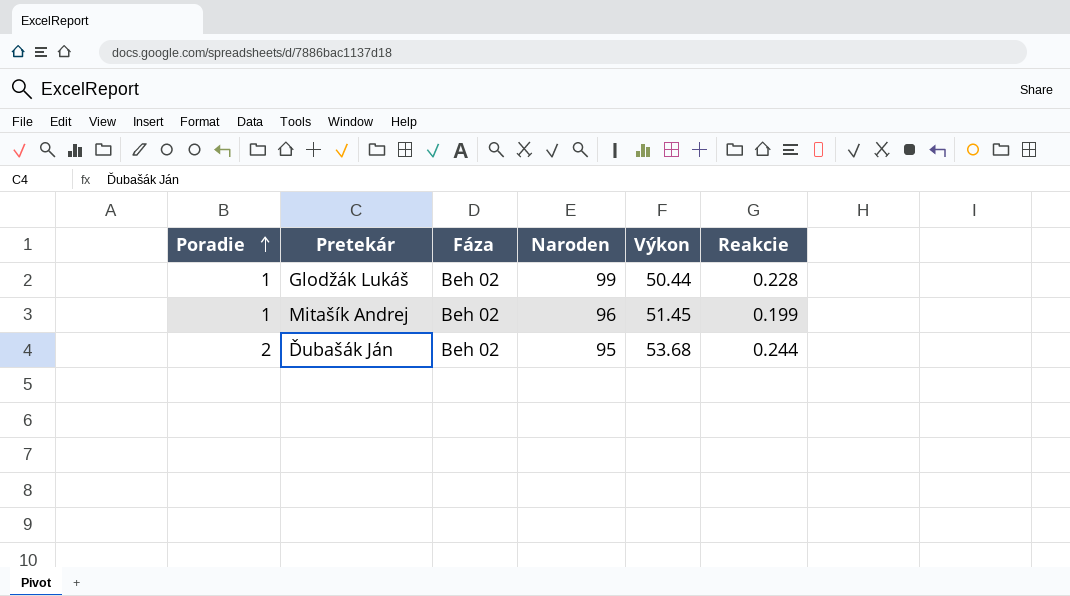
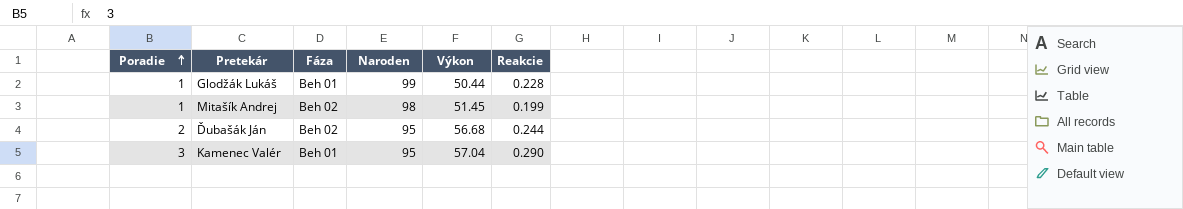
Glodžák Lukáš | Fáza: Beh 02 -> Beh 01
Mitašík Andrej | Naroden: 96 -> 98
Ďubašák Ján | Výkon: 53.68 -> 56.68
row Kamenec Valér: none -> 3 | Beh 01 | 95 | 57.04 | 0.290

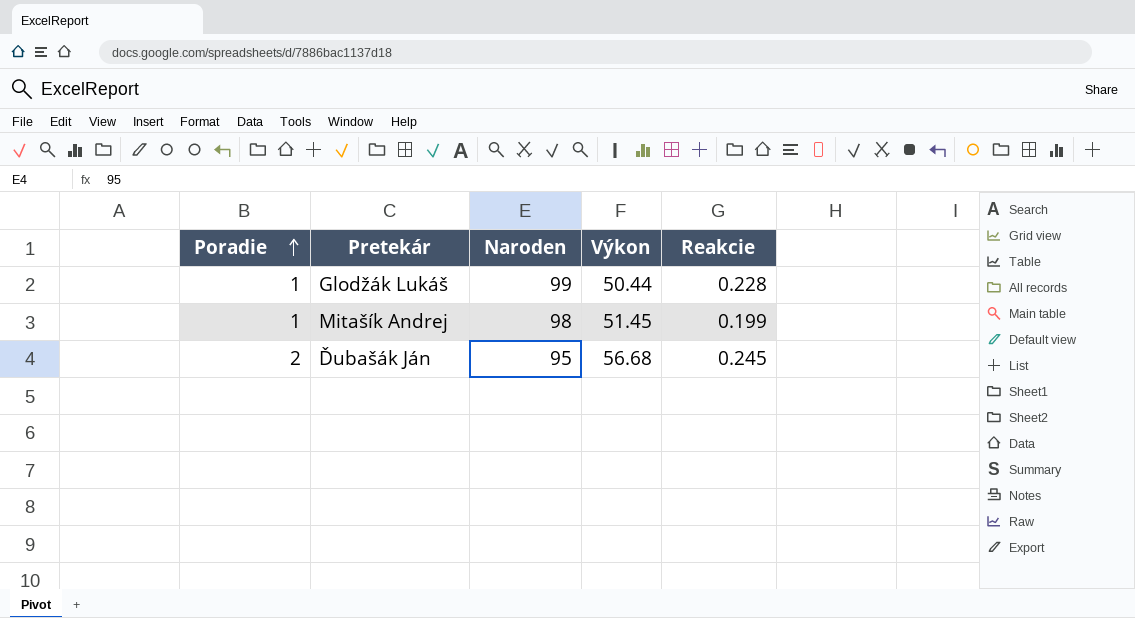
column Fáza | position: 3 -> none
row Kamenec Valér: 3 | Beh 01 | 95 | 57.04 | 0.290 -> none
Ďubašák Ján | Reakcie: 0.244 -> 0.245

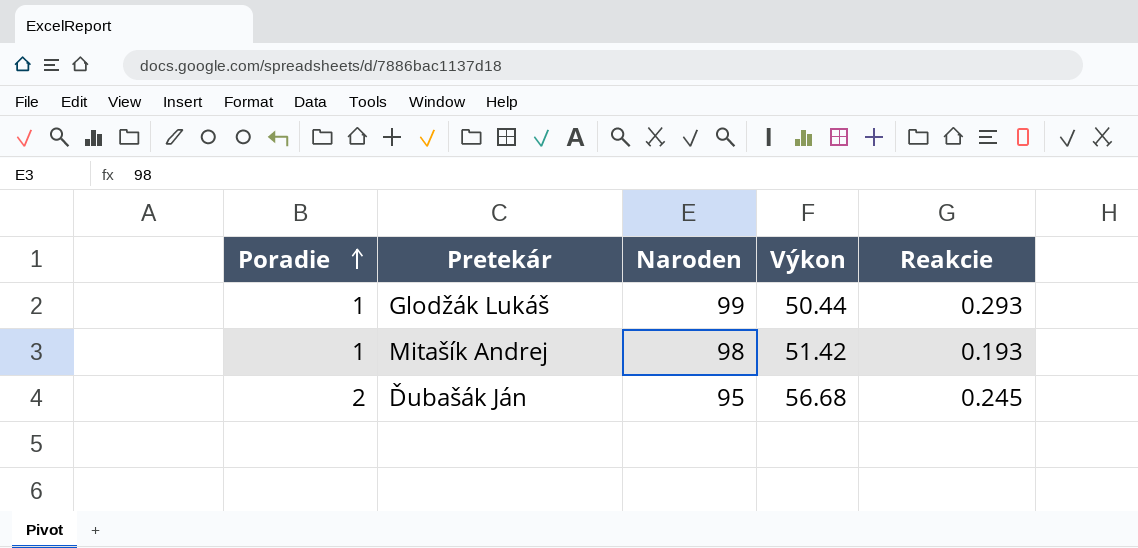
Glodžák Lukáš | Reakcie: 0.228 -> 0.293
Mitašík Andrej | Výkon: 51.45 -> 51.42
Mitašík Andrej | Reakcie: 0.199 -> 0.193

